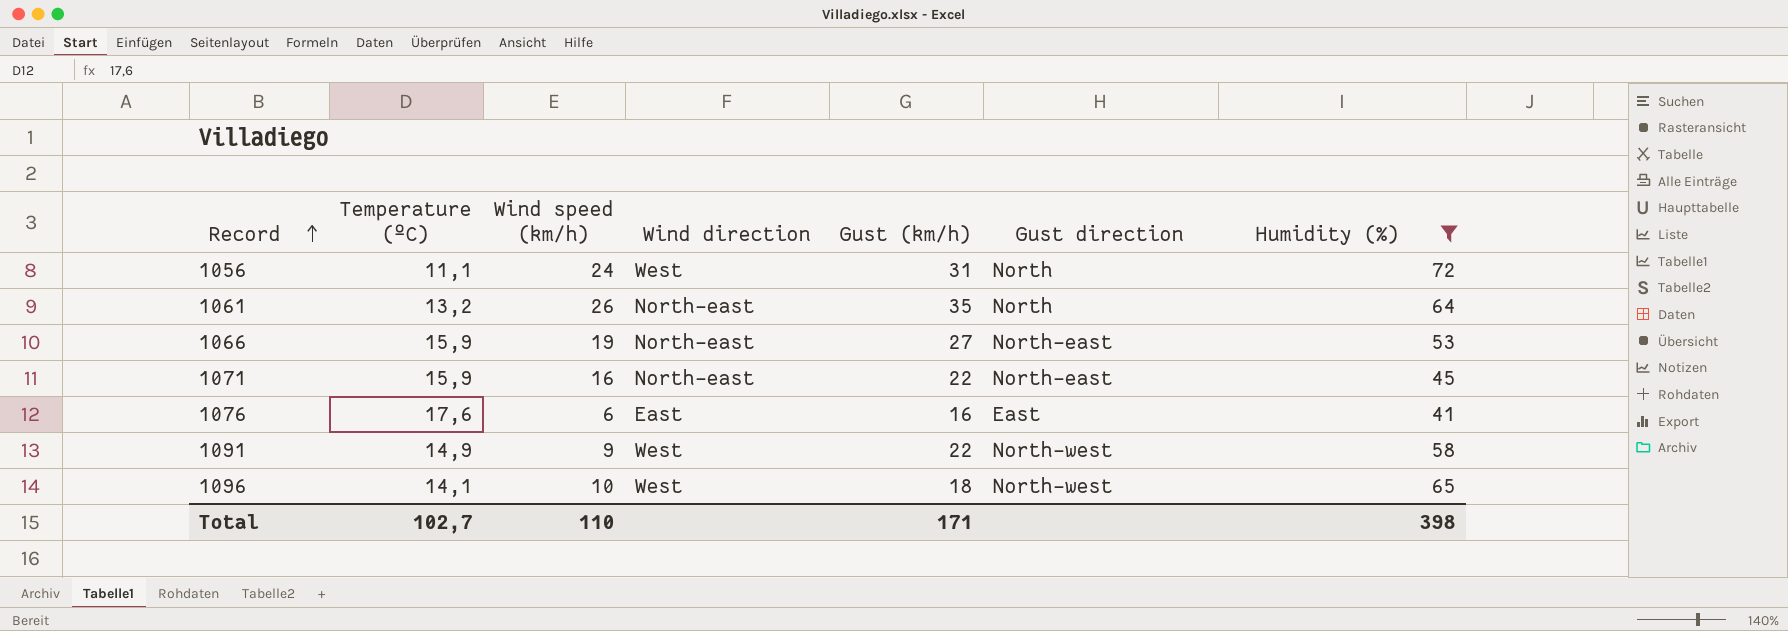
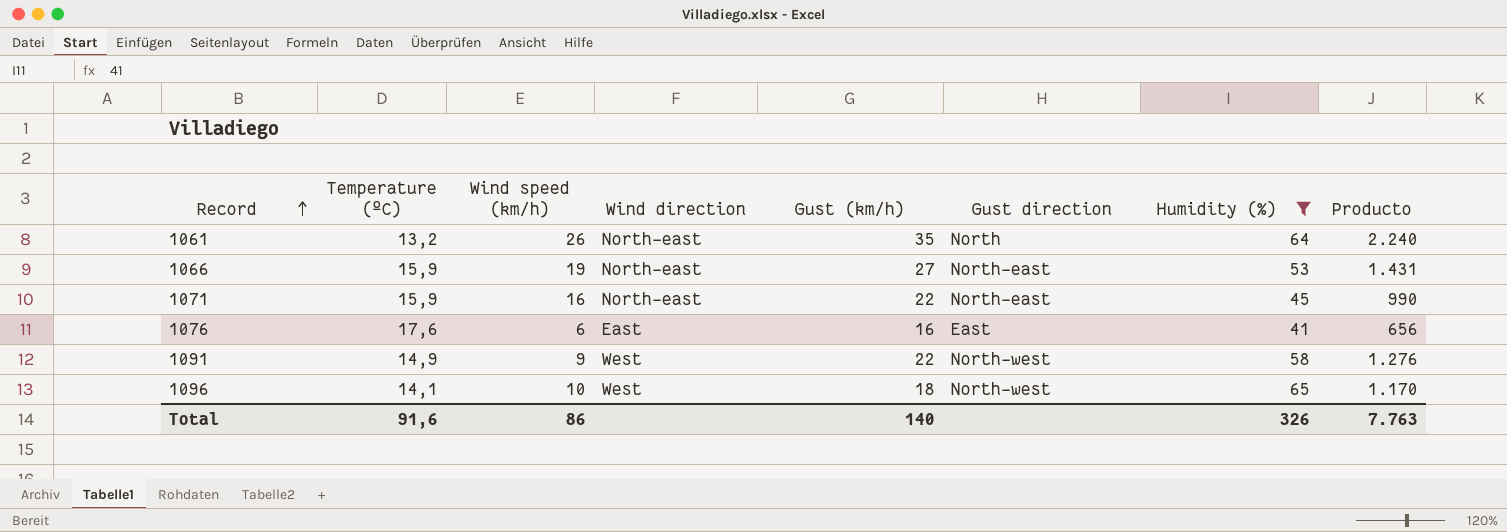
column Producto | formula: none -> [Gust (km/h)] * [Humidity (%)]
row 1056: 11,1 | 24 | West | 31 | North | 72 -> none
Total | Temperature (ºC): 102,7 -> 91,6
Total | Wind speed (km/h): 110 -> 86
Total | Gust (km/h): 171 -> 140
Total | Humidity (%): 398 -> 326

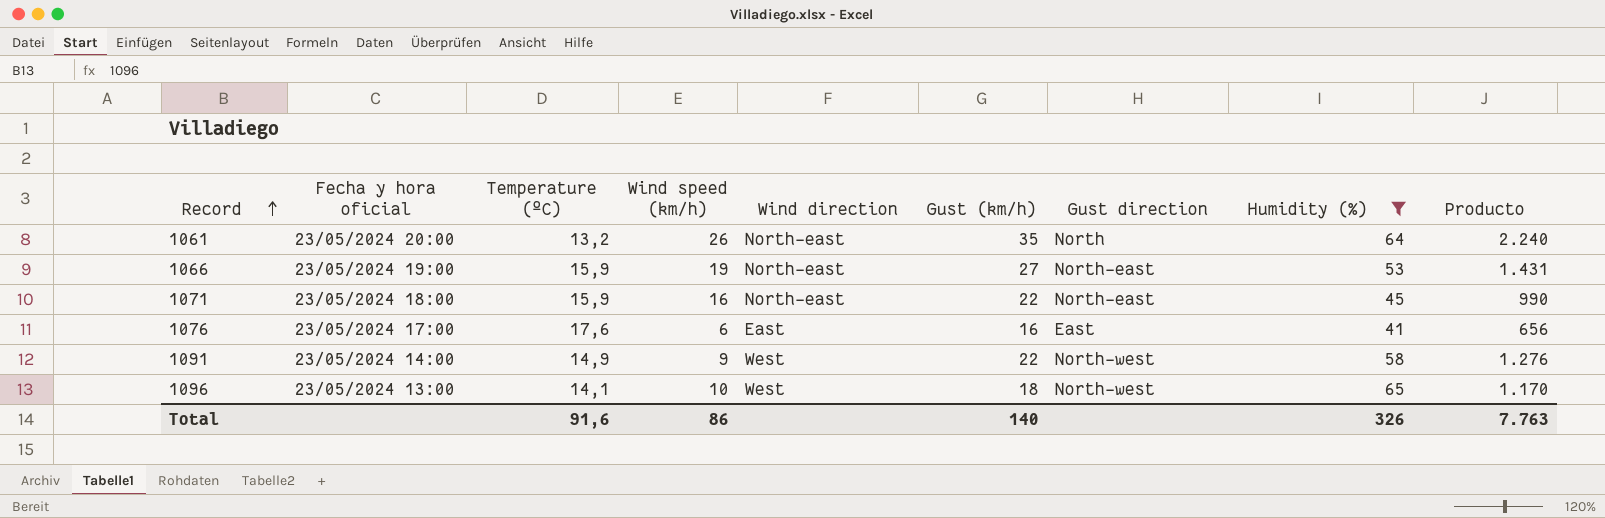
column Fecha y hora oficial | position: none -> 2

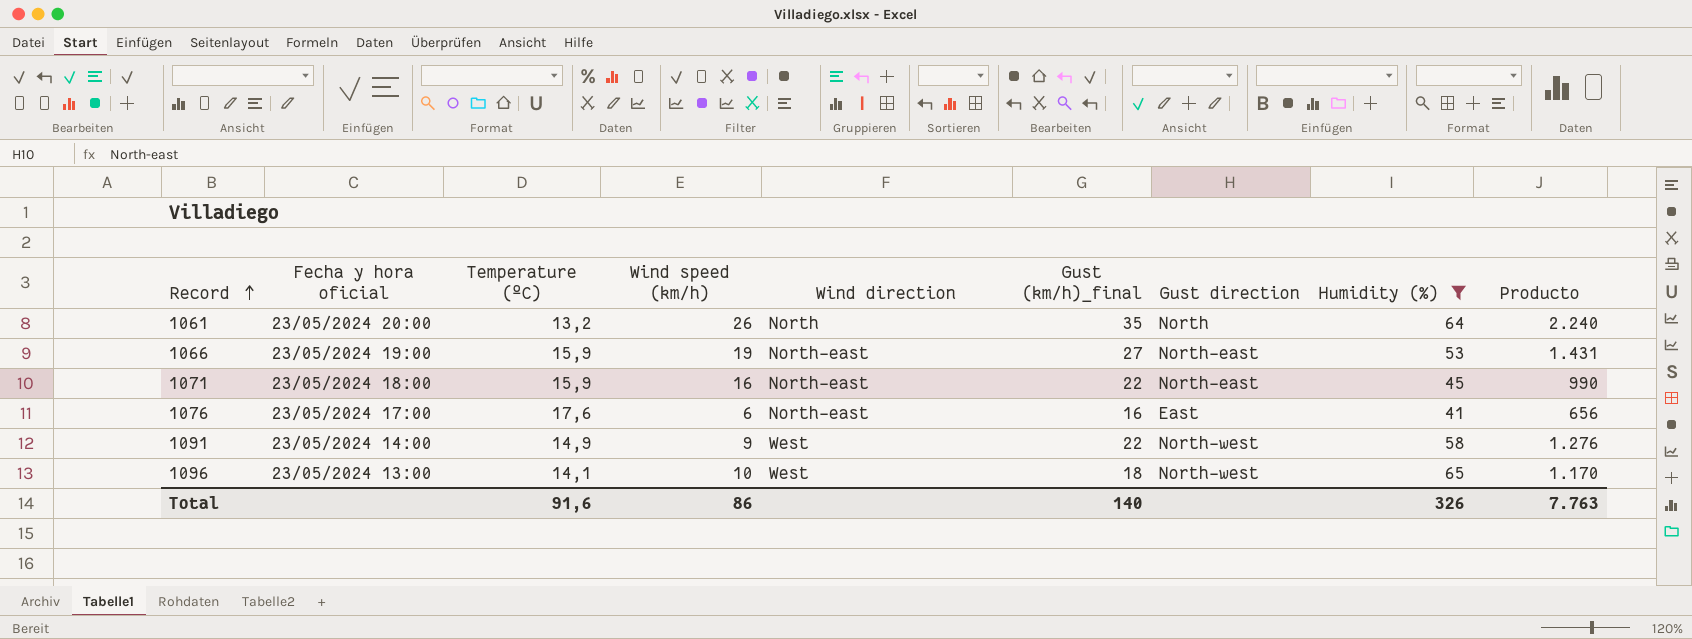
column name: Gust (km/h) -> Gust (km/h)_final
1061 | Wind direction: North-east -> North
1076 | Wind direction: East -> North-east

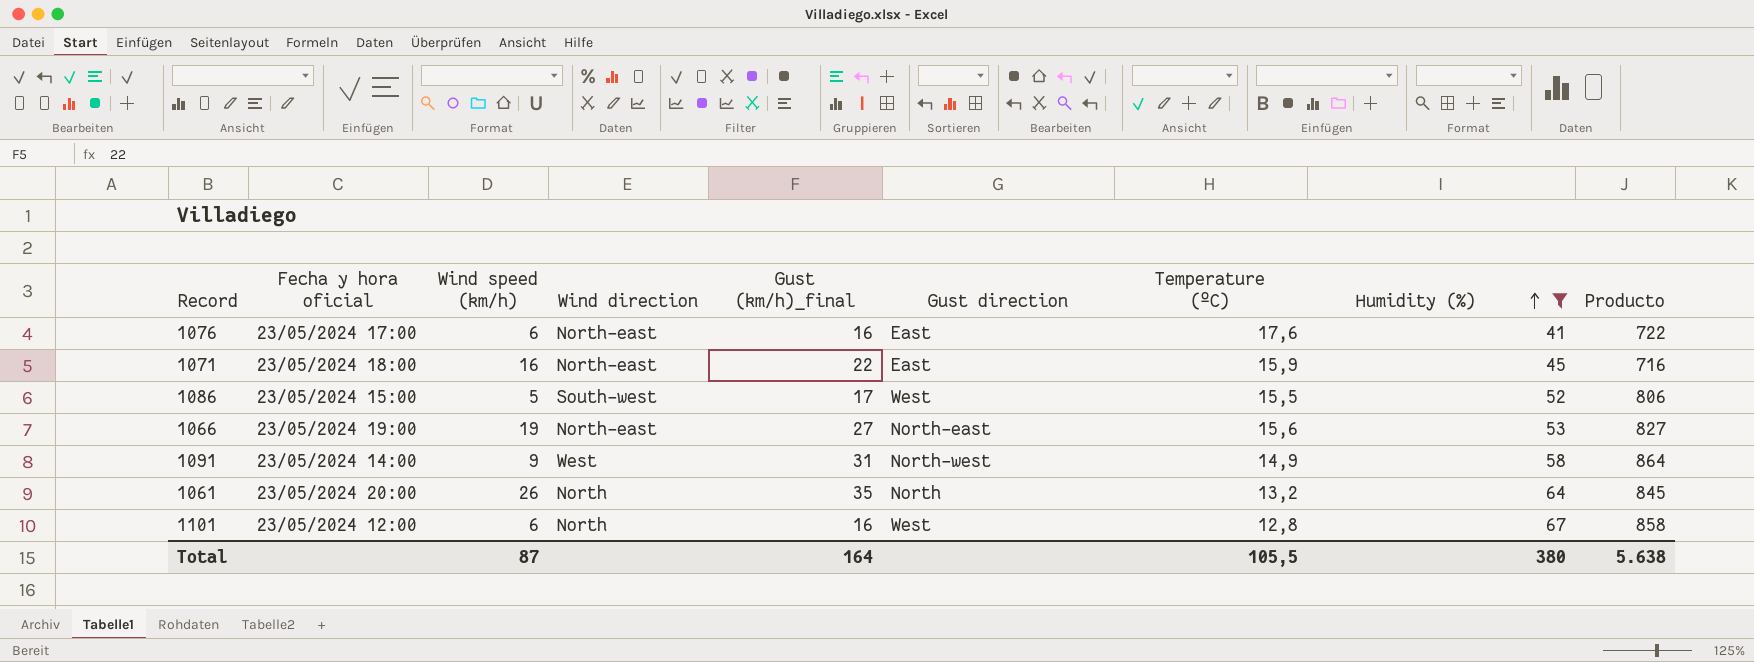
row order: Record ascending -> Humidity (%) ascending
column Temperature (ºC) | position: 3 -> 7
column Producto | formula: [Gust (km/h)_final] * [Humidity (%)] -> [Temperature (ºC)] * [Humidity (%)]
row 1096: 23/05/2024 13:00 | 14,1 | 10 | West | 18 | North-west | 65 | 1.170 -> none
1071 | Gust direction: North-east -> East
row 1086: none -> 23/05/2024 15:00 | 5 | South-west | 17 | West | 15,5 | 52 | 806
1066 | Temperature (ºC): 15,9 -> 15,6
1091 | Gust (km/h)_final: 22 -> 31
row 1101: none -> 23/05/2024 12:00 | 6 | North | 16 | West | 12,8 | 67 | 858
Total | Wind speed (km/h): 86 -> 87
Total | Gust (km/h)_final: 140 -> 164
Total | Temperature (ºC): 91,6 -> 105,5
Total | Humidity (%): 326 -> 380
Total | Producto: 7.763 -> 5.638

